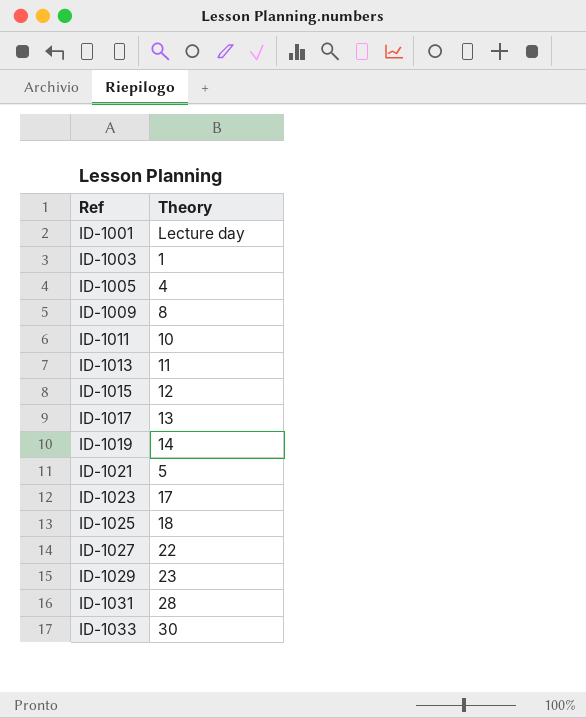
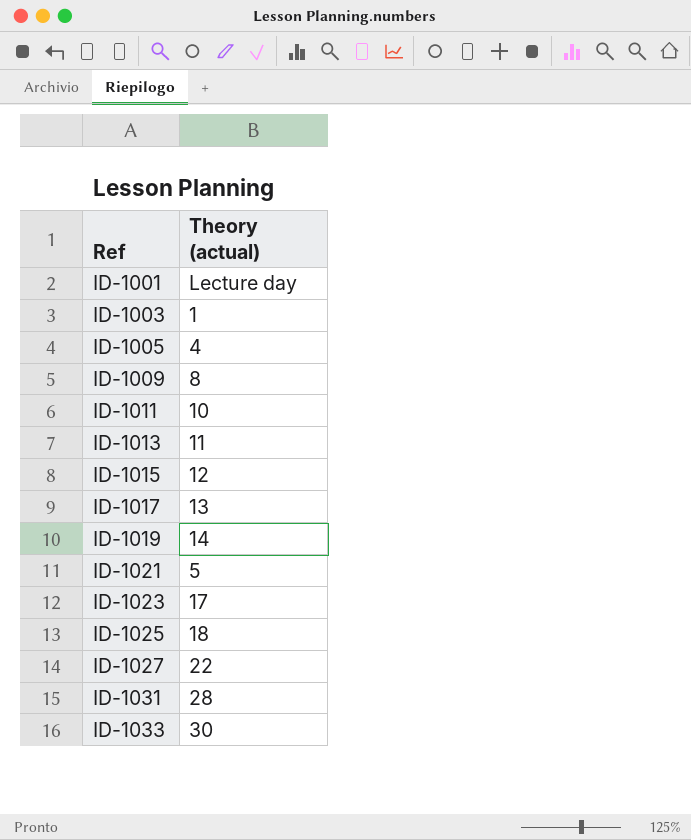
column name: Theory -> Theory (actual)
row ID-1029: 23 -> none

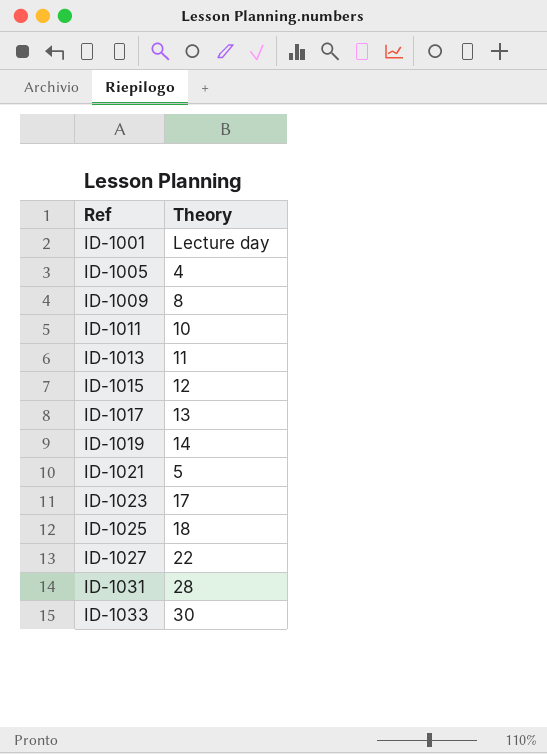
column name: Theory (actual) -> Theory
row ID-1003: 1 -> none

